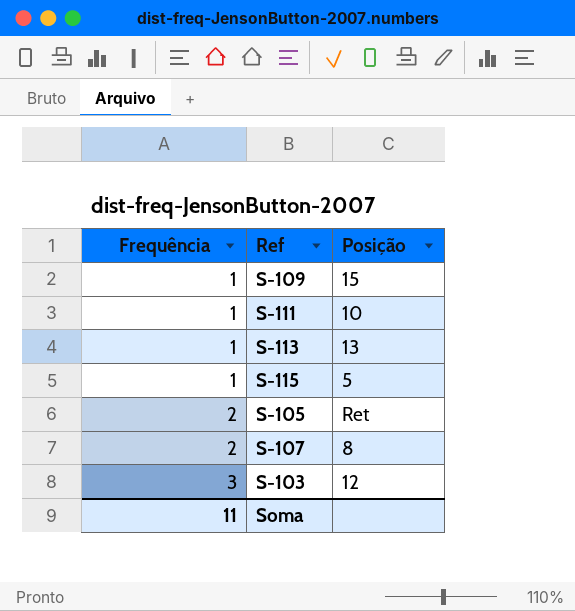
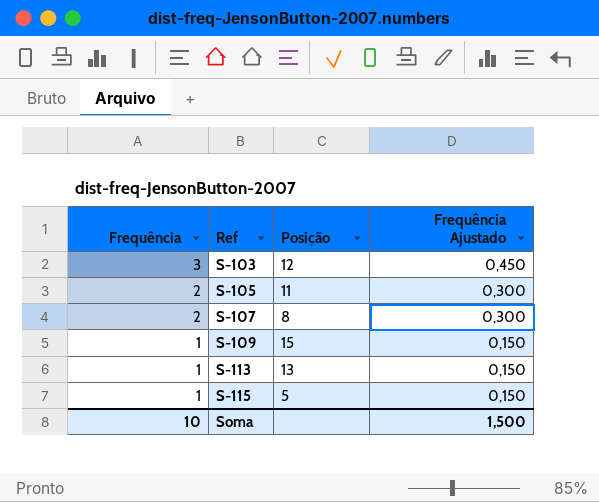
row order: Frequência ascending -> Frequência descending
column Frequência Ajustado | formula: none -> [Frequência] * 0,15
row S-111: 1 | 10 -> none
S-105 | Posição: Ret -> 11
Soma | Frequência: 11 -> 10

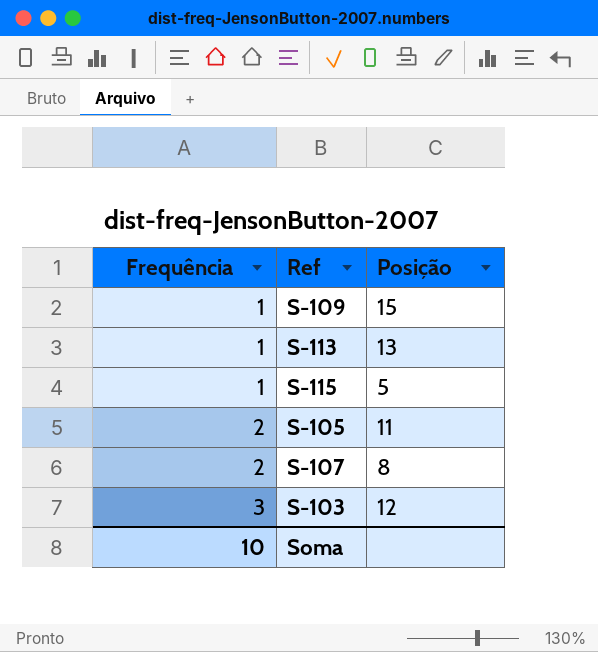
row order: Frequência descending -> Frequência ascending
column Frequência Ajustado | formula: [Frequência] * 0,15 -> none

